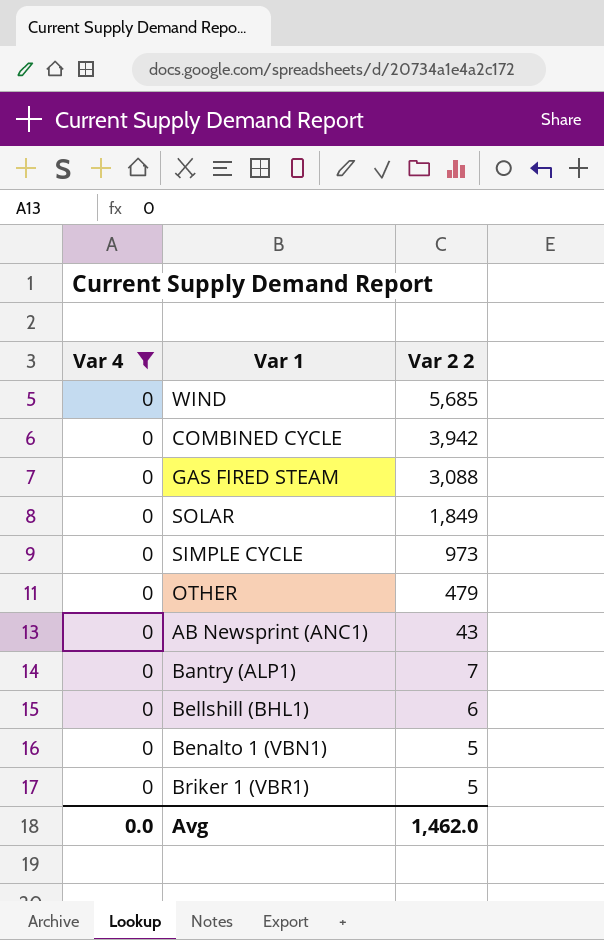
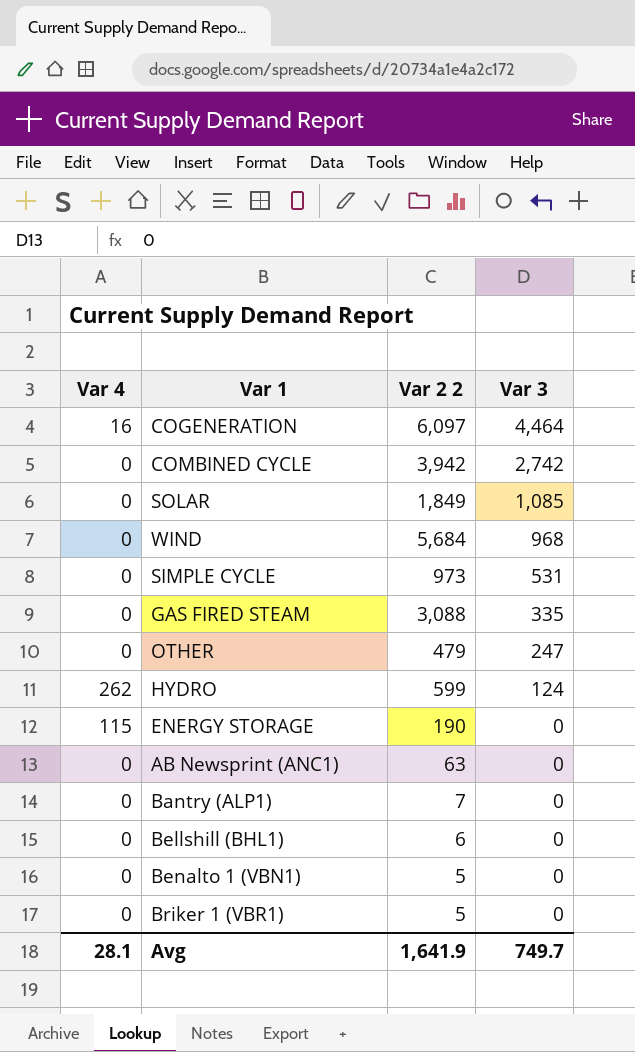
filter: Var 4 = 0 -> none
row order: Var 2 2 descending -> Var 3 descending
column Var 3 | position: none -> 4
WIND | Var 2 2: 5,685 -> 5,684
AB Newsprint (ANC1) | Var 2 2: 43 -> 63
Avg | Var 4: 0.0 -> 28.1
Avg | Var 2 2: 1,462.0 -> 1,641.9

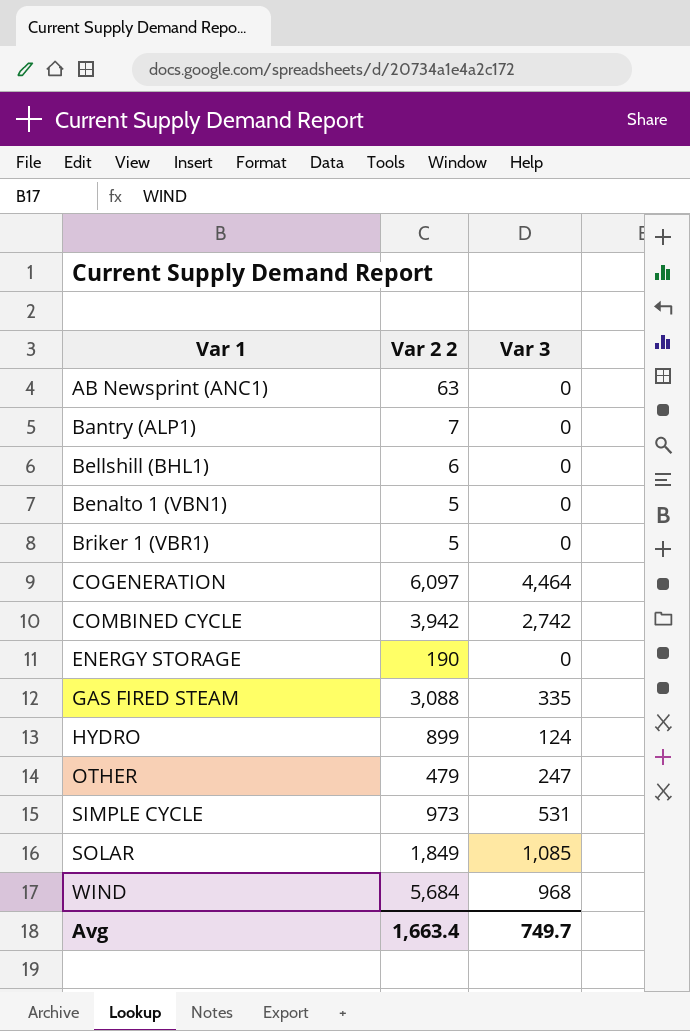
row order: Var 3 descending -> Var 1 ascending
column Var 4 | position: 1 -> none
HYDRO | Var 2 2: 599 -> 899
Avg | Var 2 2: 1,641.9 -> 1,663.4

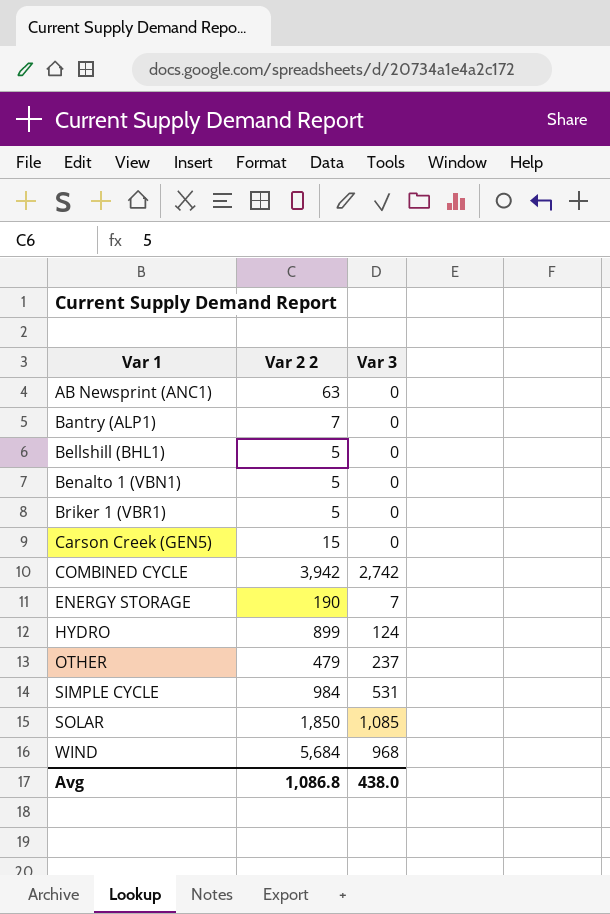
row COGENERATION: 6,097 | 4,464 -> none
row GAS FIRED STEAM: 3,088 | 335 -> none
Bellshill (BHL1) | Var 2 2: 6 -> 5
row Carson Creek (GEN5): none -> 15 | 0
ENERGY STORAGE | Var 3: 0 -> 7
OTHER | Var 3: 247 -> 237
SIMPLE CYCLE | Var 2 2: 973 -> 984
SOLAR | Var 2 2: 1,849 -> 1,850
Avg | Var 2 2: 1,663.4 -> 1,086.8
Avg | Var 3: 749.7 -> 438.0

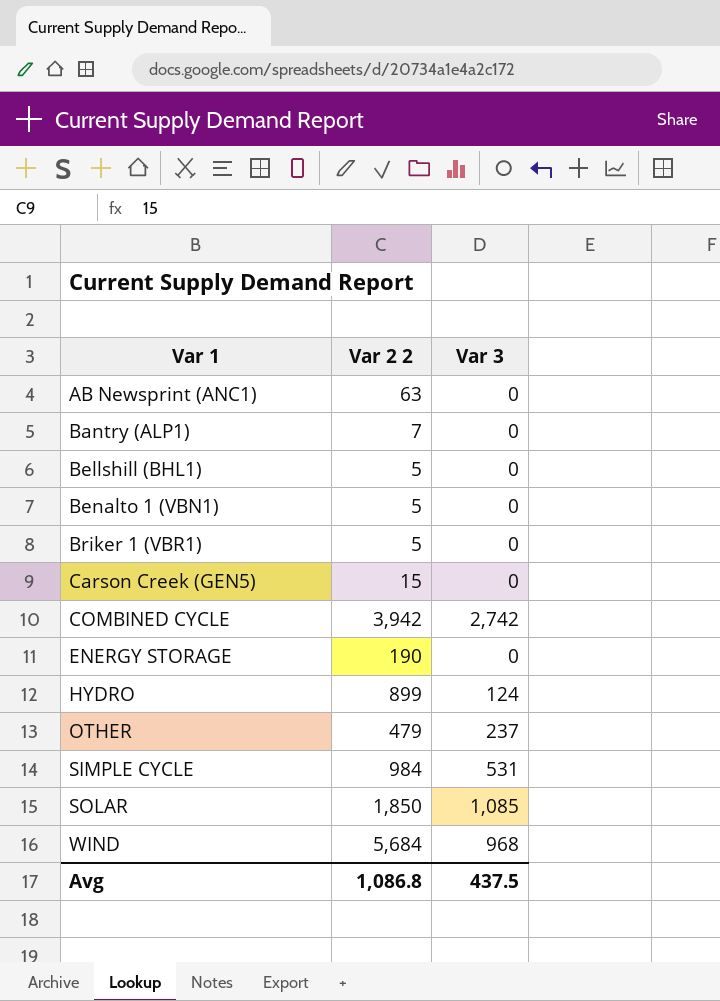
ENERGY STORAGE | Var 3: 7 -> 0
Avg | Var 3: 438.0 -> 437.5

